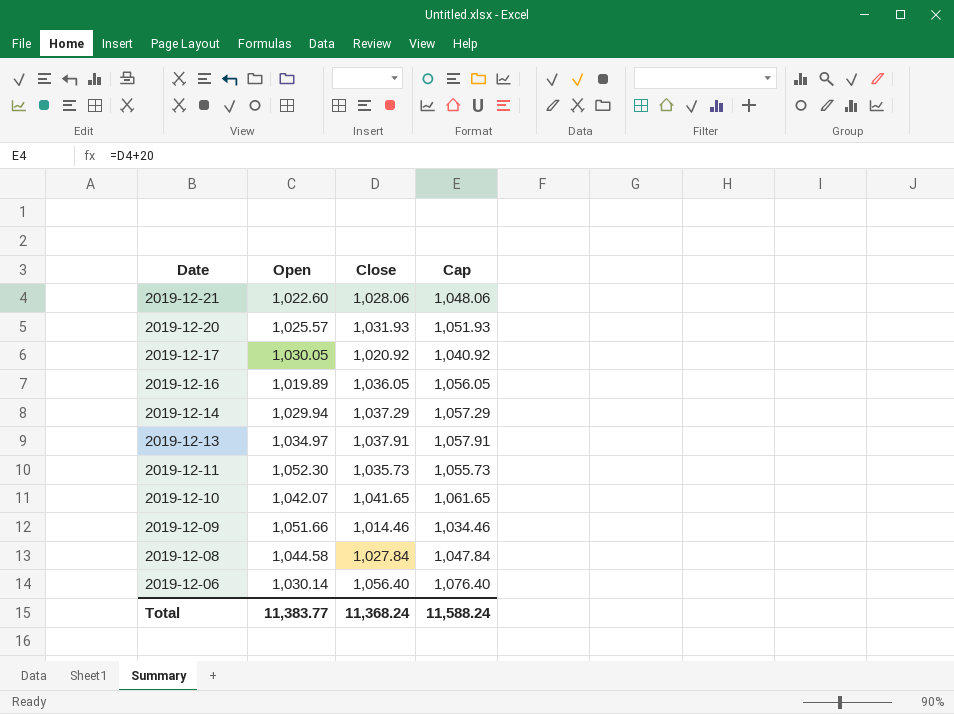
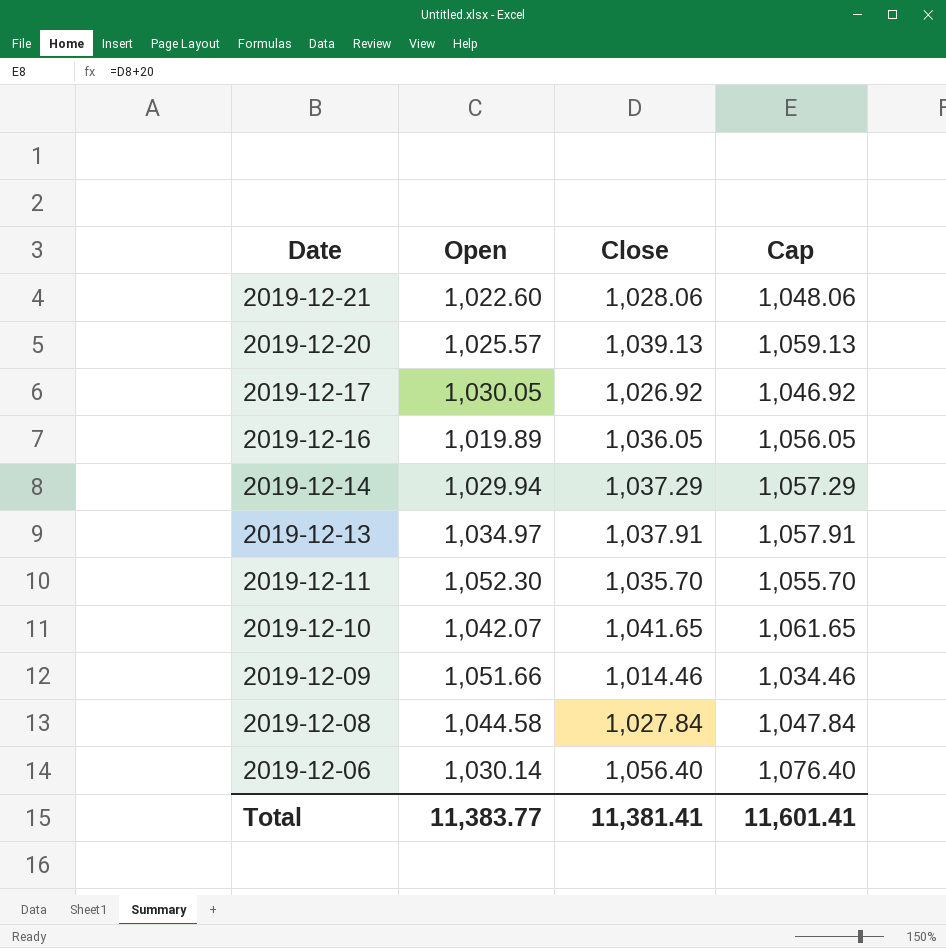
2019-12-20 | Close: 1,031.93 -> 1,039.13
2019-12-20 | Cap: 1,051.93 -> 1,059.13
2019-12-17 | Close: 1,020.92 -> 1,026.92
2019-12-17 | Cap: 1,040.92 -> 1,046.92
2019-12-11 | Close: 1,035.73 -> 1,035.70
2019-12-11 | Cap: 1,055.73 -> 1,055.70
Total | Close: 11,368.24 -> 11,381.41
Total | Cap: 11,588.24 -> 11,601.41

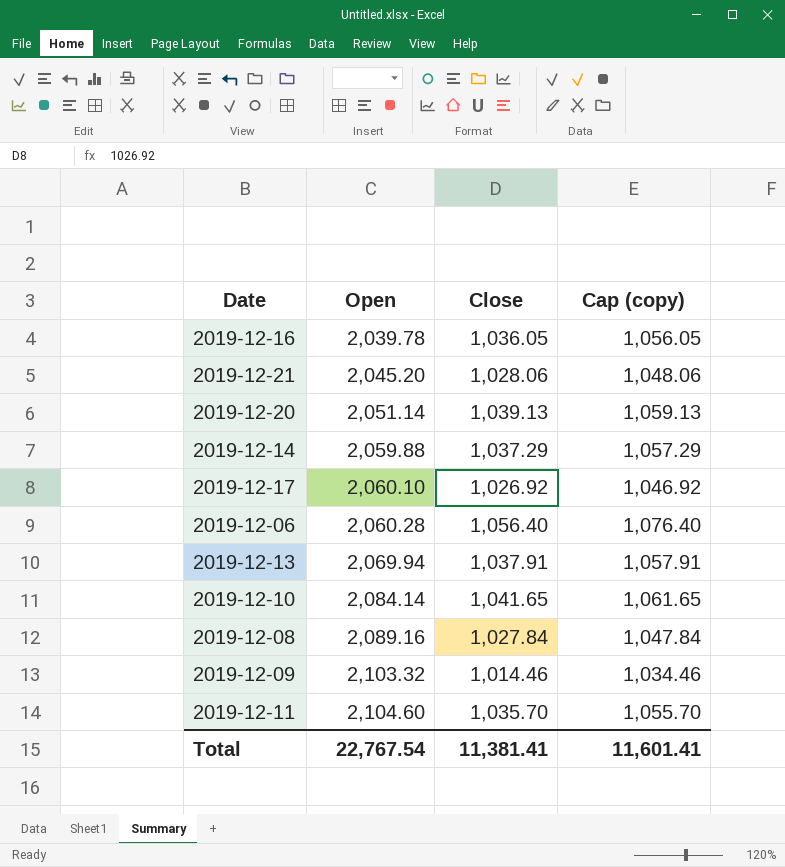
row order: Date descending -> Open ascending
column name: Cap -> Cap (copy)
2019-12-16 | Open: 1,019.89 -> 2,039.78
2019-12-21 | Open: 1,022.60 -> 2,045.20
2019-12-20 | Open: 1,025.57 -> 2,051.14
2019-12-14 | Open: 1,029.94 -> 2,059.88
2019-12-17 | Open: 1,030.05 -> 2,060.10
2019-12-06 | Open: 1,030.14 -> 2,060.28
2019-12-13 | Open: 1,034.97 -> 2,069.94
2019-12-10 | Open: 1,042.07 -> 2,084.14
2019-12-08 | Open: 1,044.58 -> 2,089.16
2019-12-09 | Open: 1,051.66 -> 2,103.32
2019-12-11 | Open: 1,052.30 -> 2,104.60
Total | Open: 11,383.77 -> 22,767.54

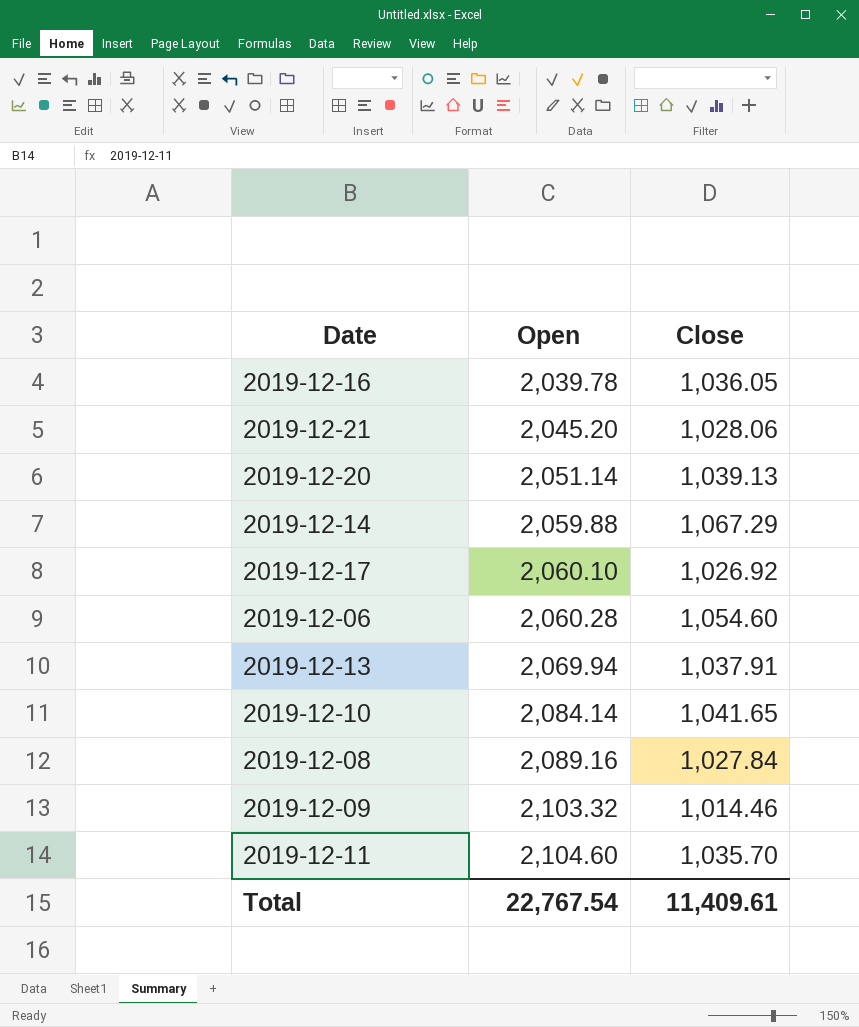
column Cap (copy) | formula: [Close] + 20 -> none
2019-12-14 | Close: 1,037.29 -> 1,067.29
2019-12-06 | Close: 1,056.40 -> 1,054.60
Total | Close: 11,381.41 -> 11,409.61

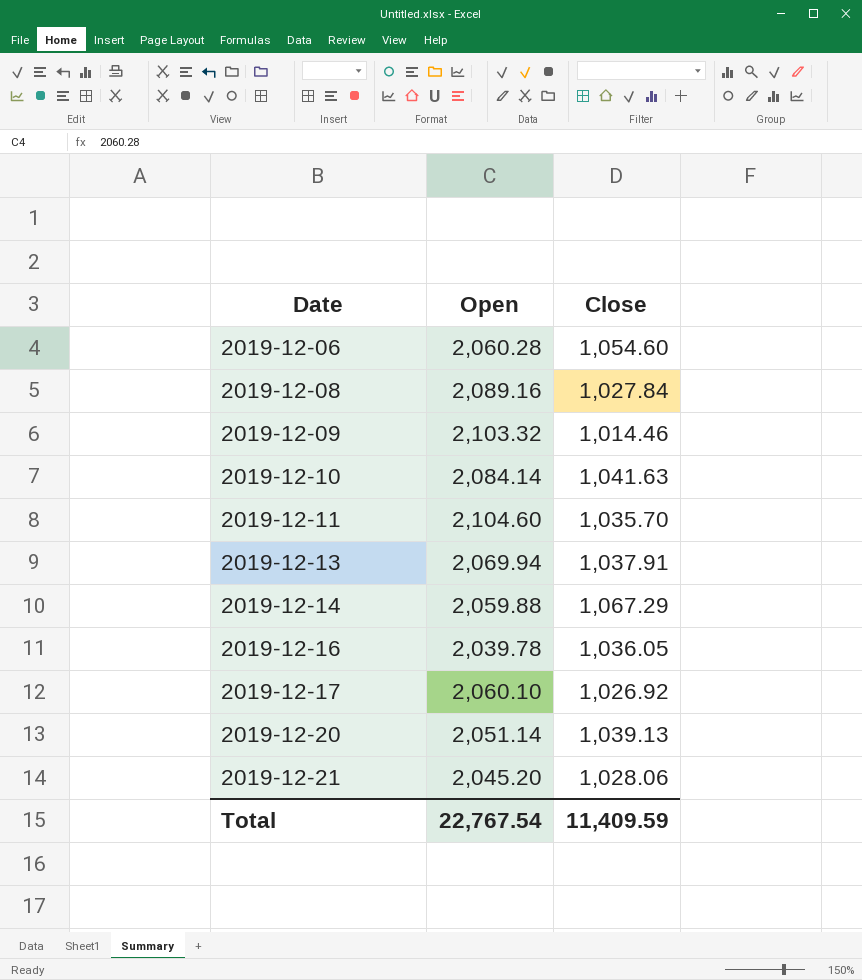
row order: Open ascending -> Date ascending
2019-12-10 | Close: 1,041.65 -> 1,041.63
Total | Close: 11,409.61 -> 11,409.59

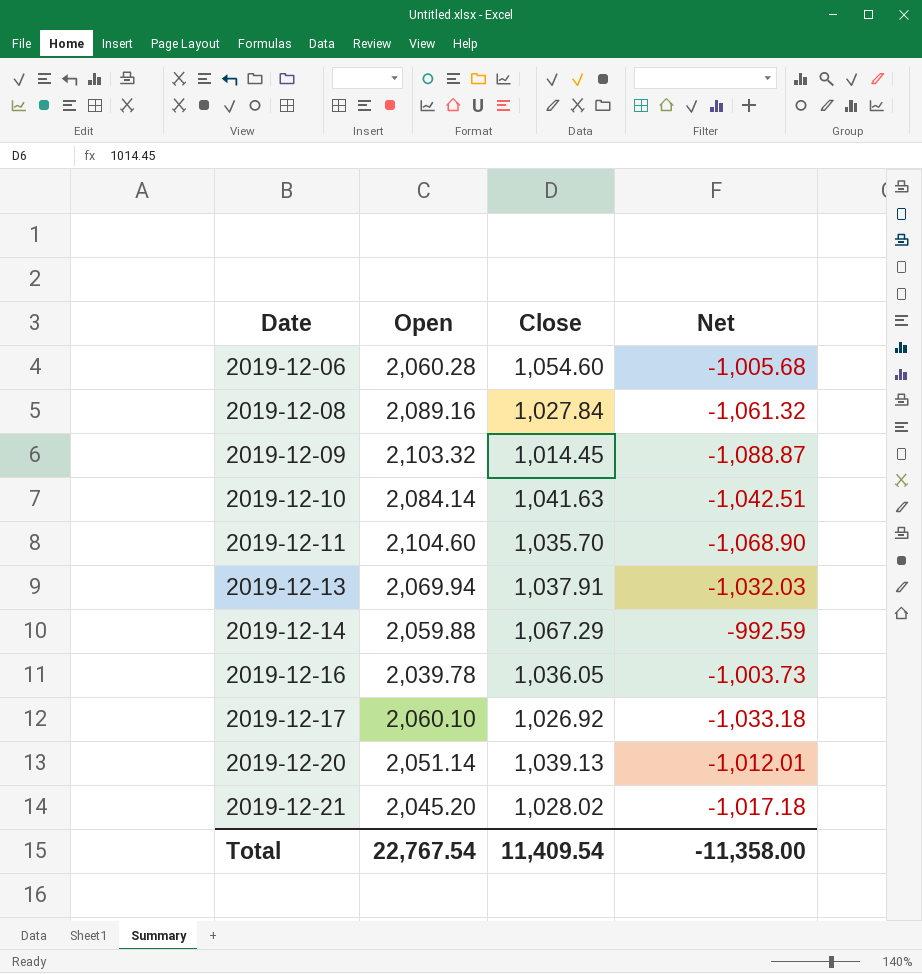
column Net | formula: none -> [Close] - [Open]
2019-12-09 | Close: 1,014.46 -> 1,014.45
2019-12-21 | Close: 1,028.06 -> 1,028.02
Total | Close: 11,409.59 -> 11,409.54

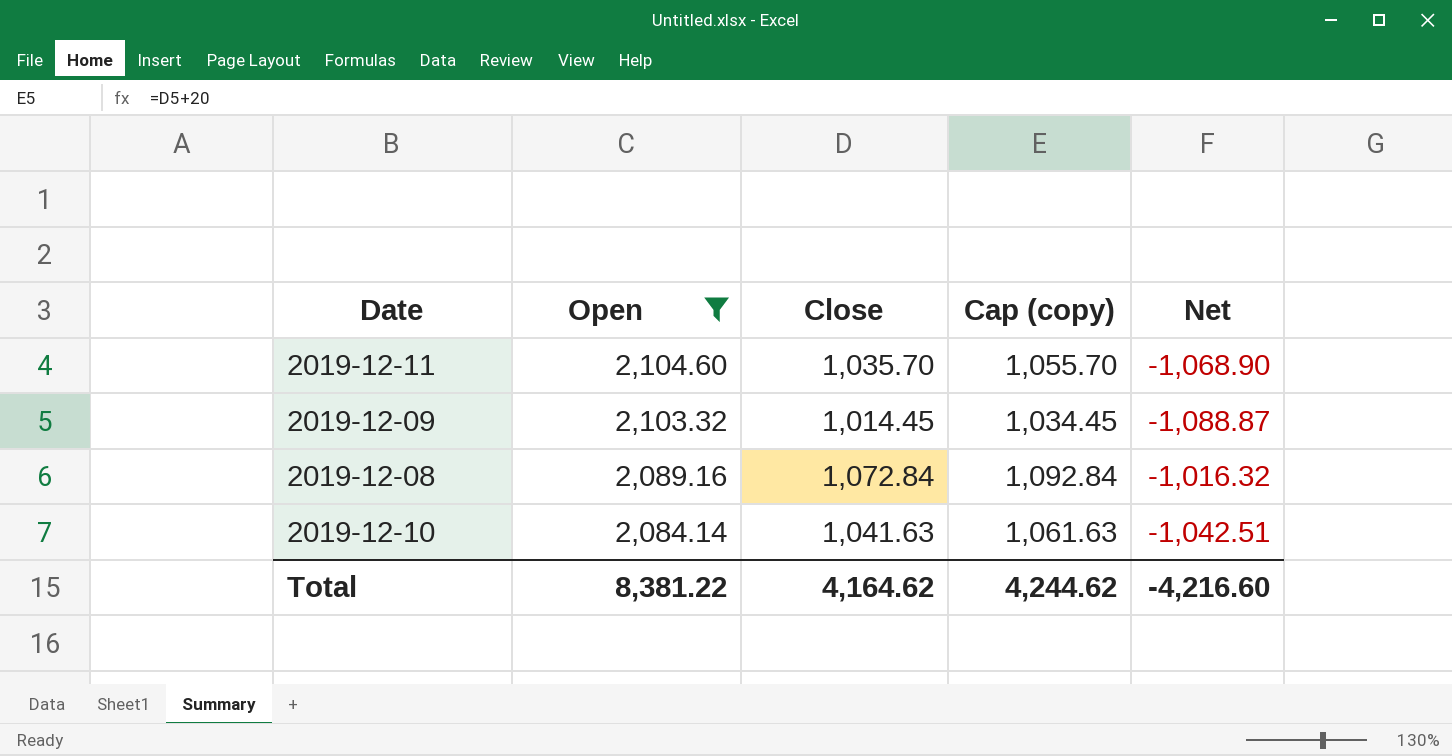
filter: none -> Open >= 2,084.14
row order: Date ascending -> Open descending
column Cap (copy) | formula: none -> [Close] + 20
2019-12-08 | Close: 1,027.84 -> 1,072.84
2019-12-08 | Net: -1,061.32 -> -1,016.32
Total | Open: 22,767.54 -> 8,381.22
Total | Close: 11,409.54 -> 4,164.62
Total | Net: -11,358.00 -> -4,216.60

